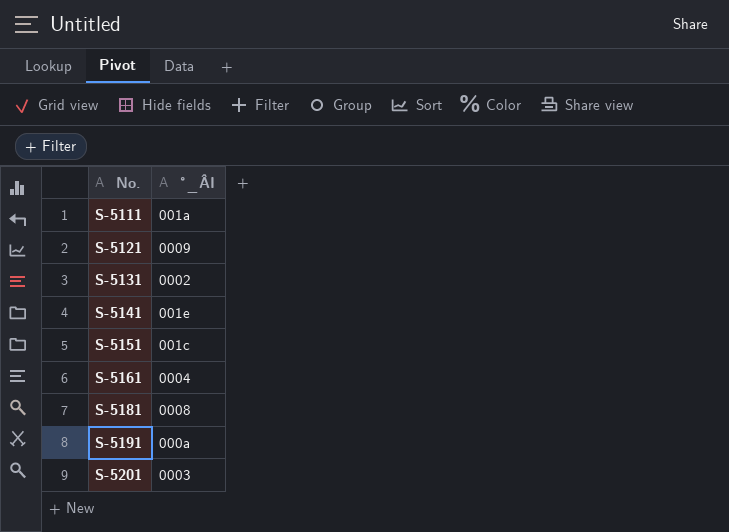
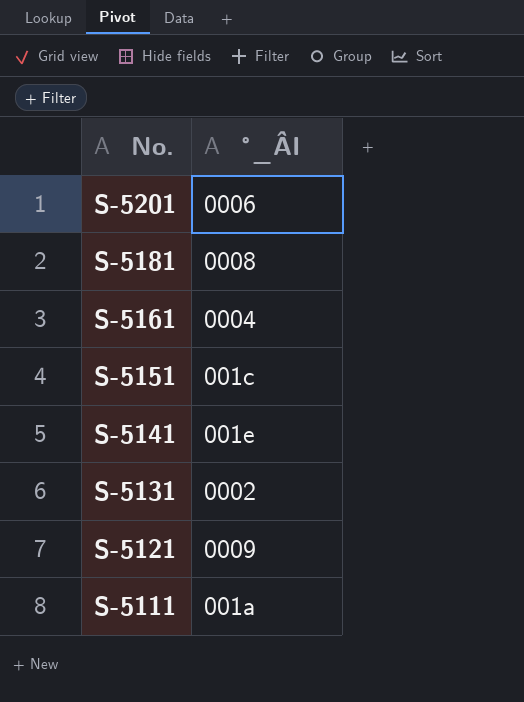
row order: No. ascending -> No. descending
row S-5191: 000a -> none
S-5201 | °_ÂI: 0003 -> 0006

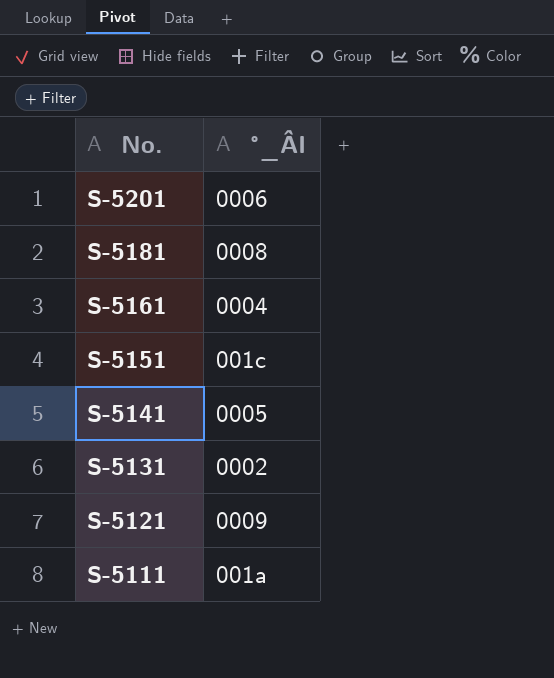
S-5141 | °_ÂI: 001e -> 0005

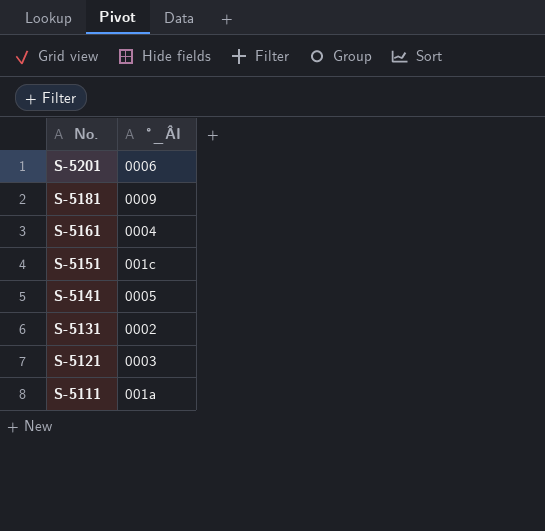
S-5181 | °_ÂI: 0008 -> 0009
S-5121 | °_ÂI: 0009 -> 0003

